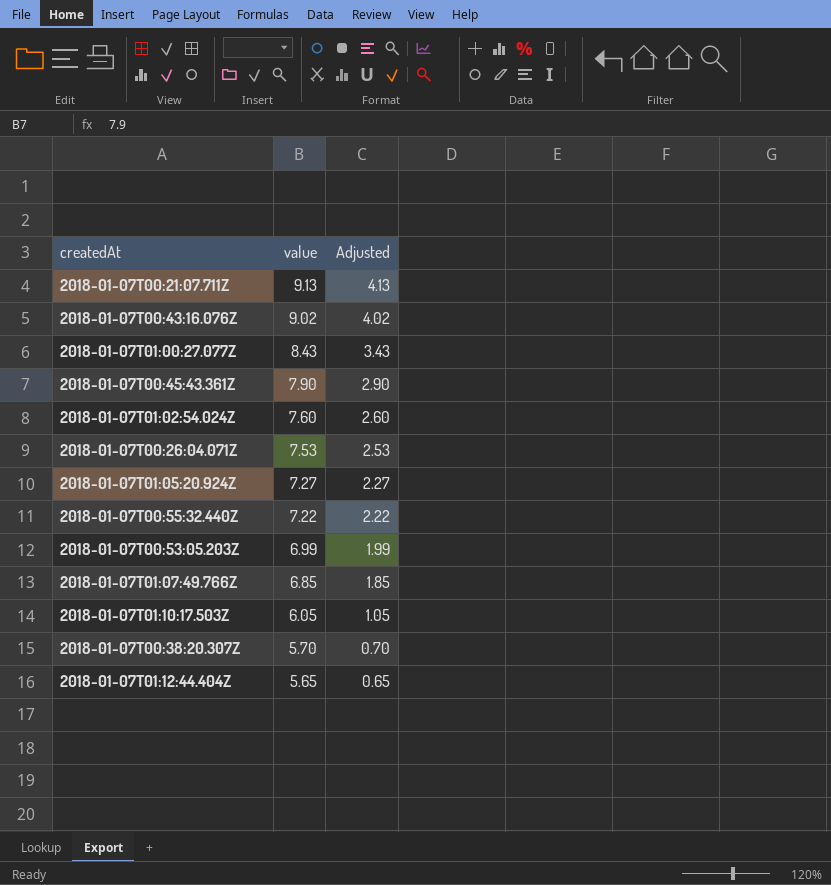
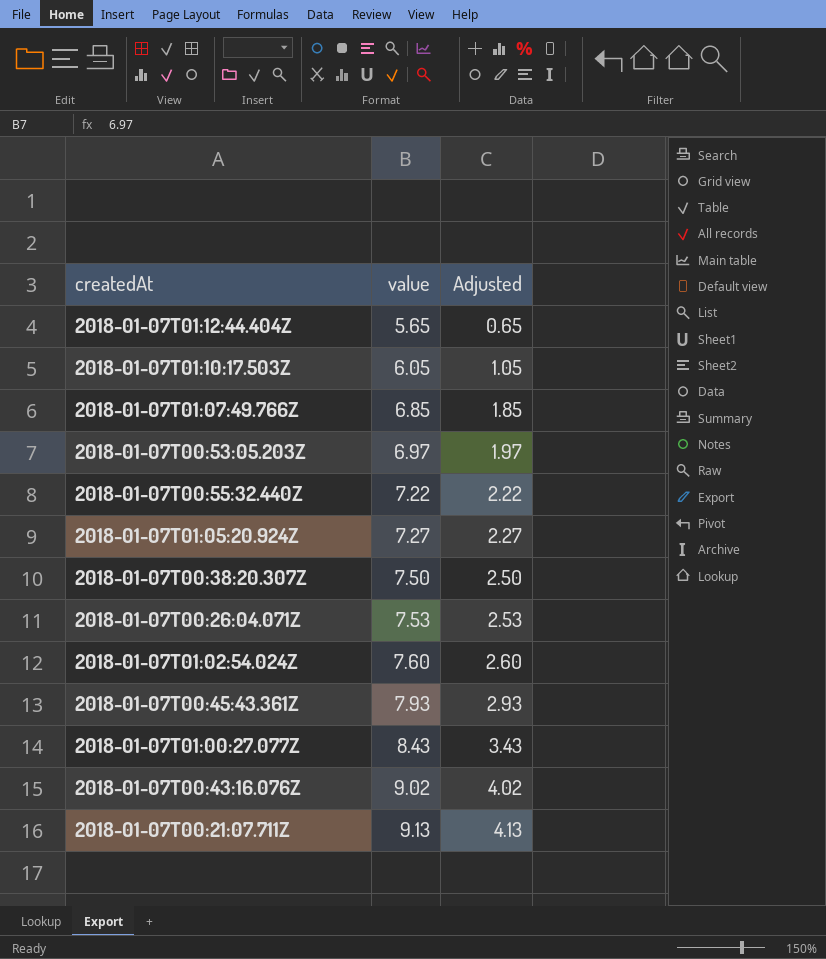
row order: value descending -> value ascending
2018-01-07T00:53:05.203Z | value: 6.99 -> 6.97
2018-01-07T00:53:05.203Z | Adjusted: 1.99 -> 1.97
2018-01-07T00:38:20.307Z | value: 5.70 -> 7.50
2018-01-07T00:38:20.307Z | Adjusted: 0.70 -> 2.50
2018-01-07T00:45:43.361Z | value: 7.90 -> 7.93
2018-01-07T00:45:43.361Z | Adjusted: 2.90 -> 2.93

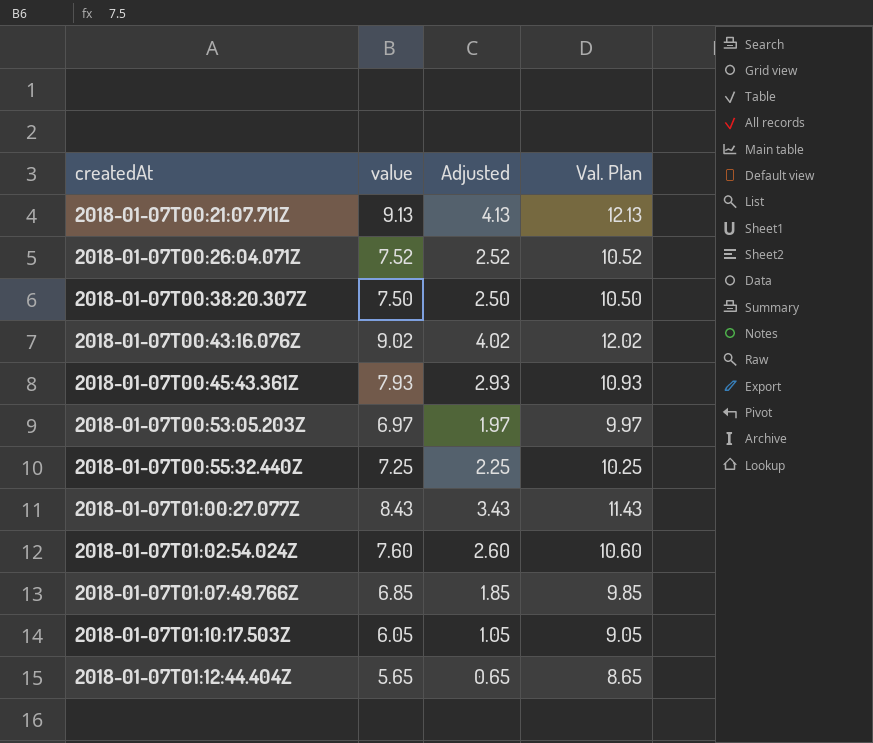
row order: value ascending -> createdAt ascending
column Val. Plan | formula: none -> [value] + 3
row 2018-01-07T01:05:20.924Z: 7.27 | 2.27 -> none
2018-01-07T00:26:04.071Z | value: 7.53 -> 7.52
2018-01-07T00:26:04.071Z | Adjusted: 2.53 -> 2.52
2018-01-07T00:55:32.440Z | value: 7.22 -> 7.25
2018-01-07T00:55:32.440Z | Adjusted: 2.22 -> 2.25

